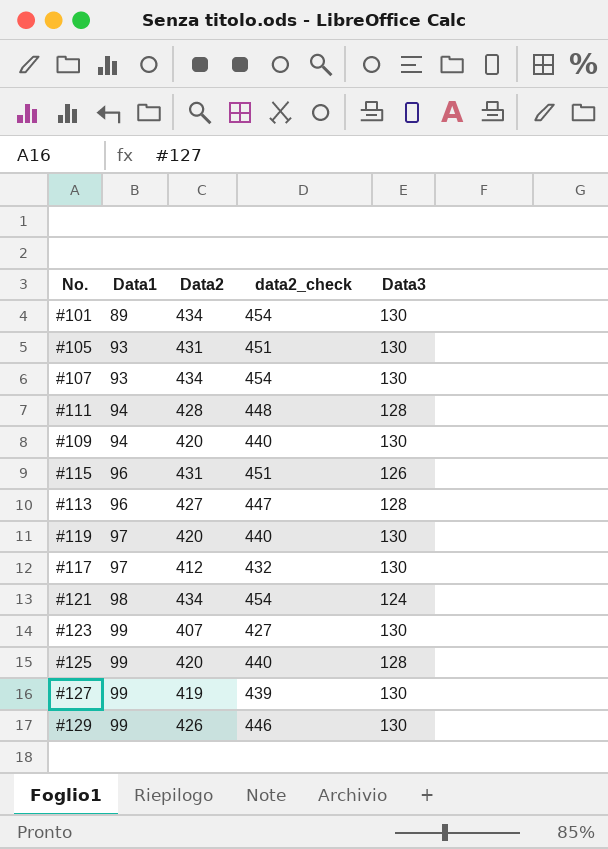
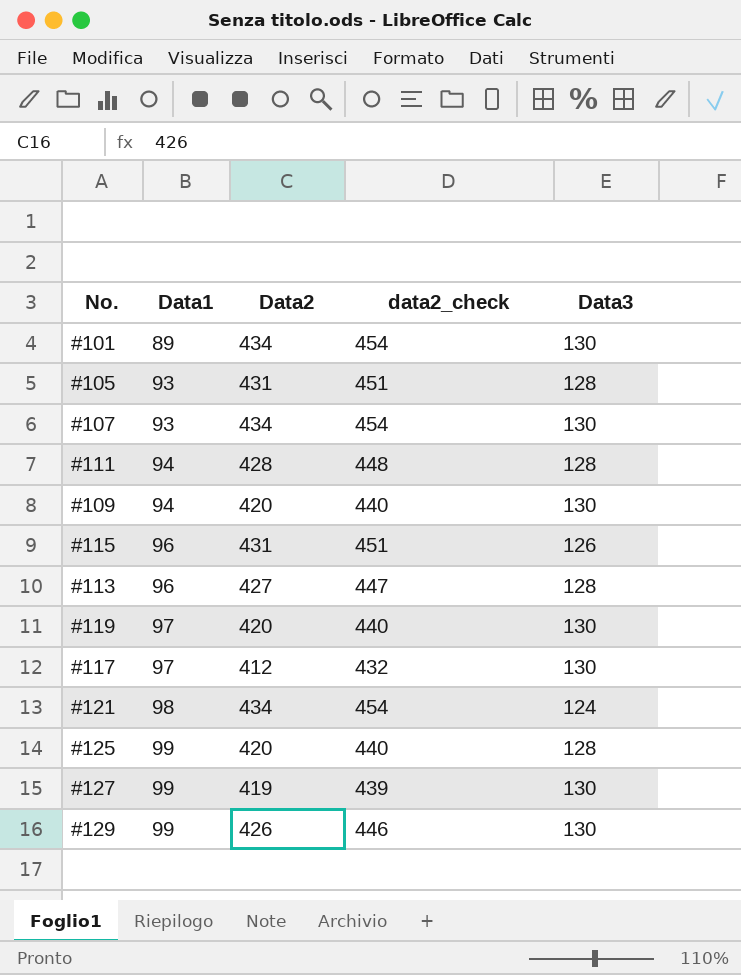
row #123: 99 | 407 | 427 | 130 -> none
#105 | Data3: 130 -> 128

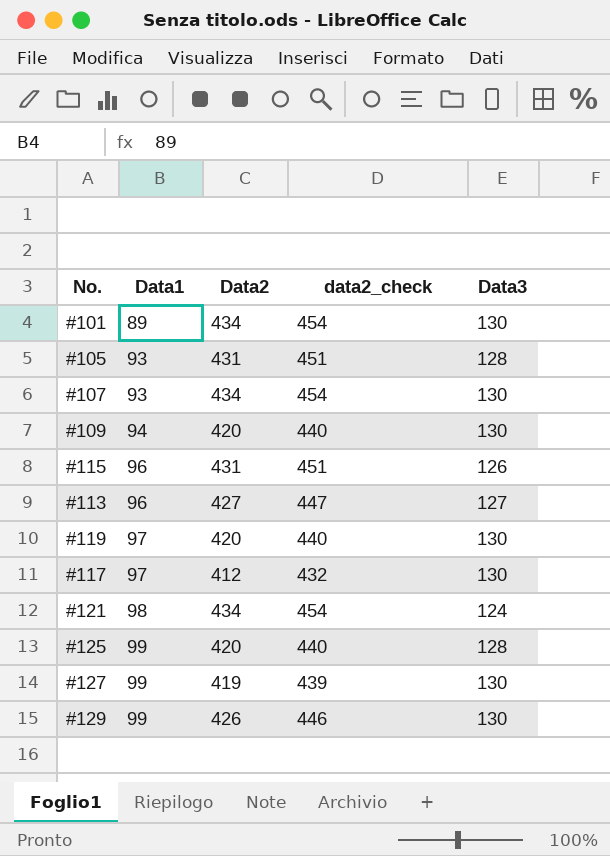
row #111: 94 | 428 | 448 | 128 -> none
#113 | Data3: 128 -> 127

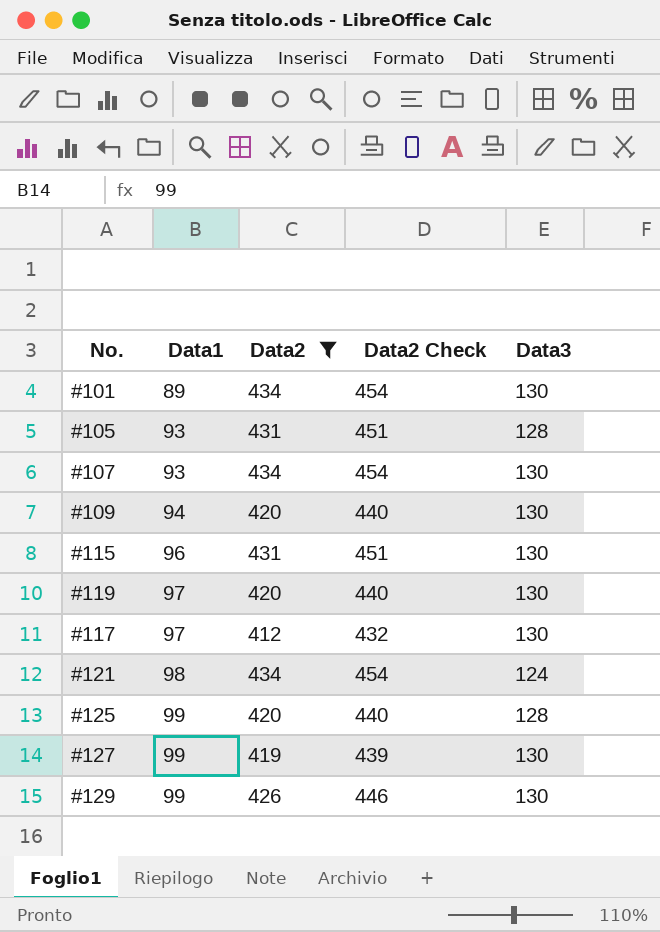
filter: none -> Data2 != 427
column name: data2_check -> Data2 Check
#115 | Data3: 126 -> 130

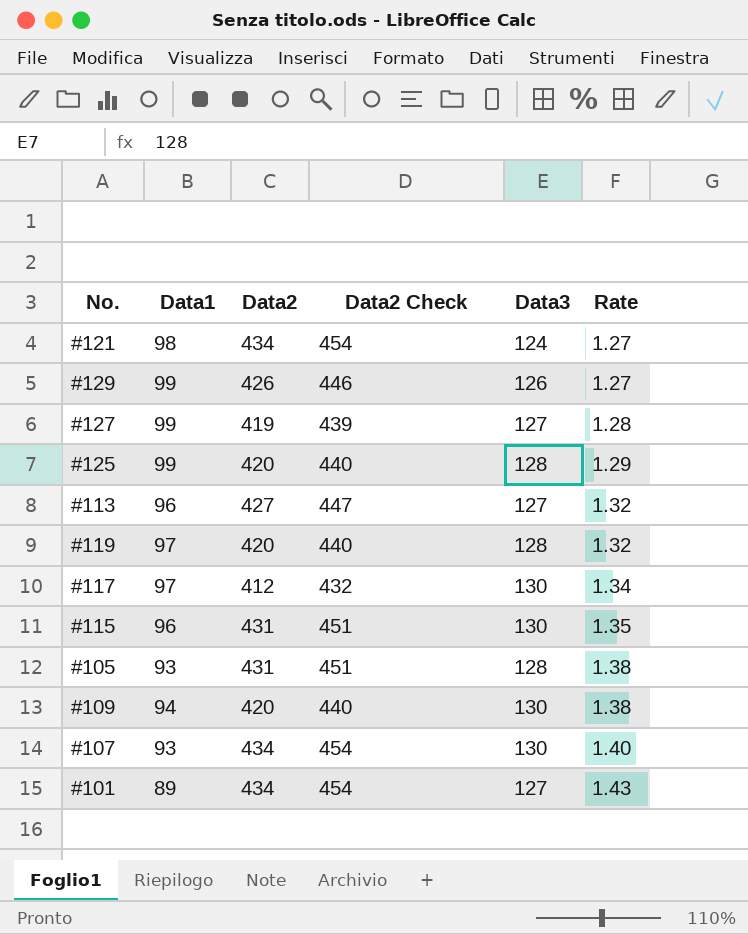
filter: Data2 != 427 -> none
row order: Data1 ascending -> Rate ascending
column Rate | formula: none -> [Data3] / [Data1]
#129 | Data3: 130 -> 126
#127 | Data3: 130 -> 127
#119 | Data3: 130 -> 128
#101 | Data3: 130 -> 127

